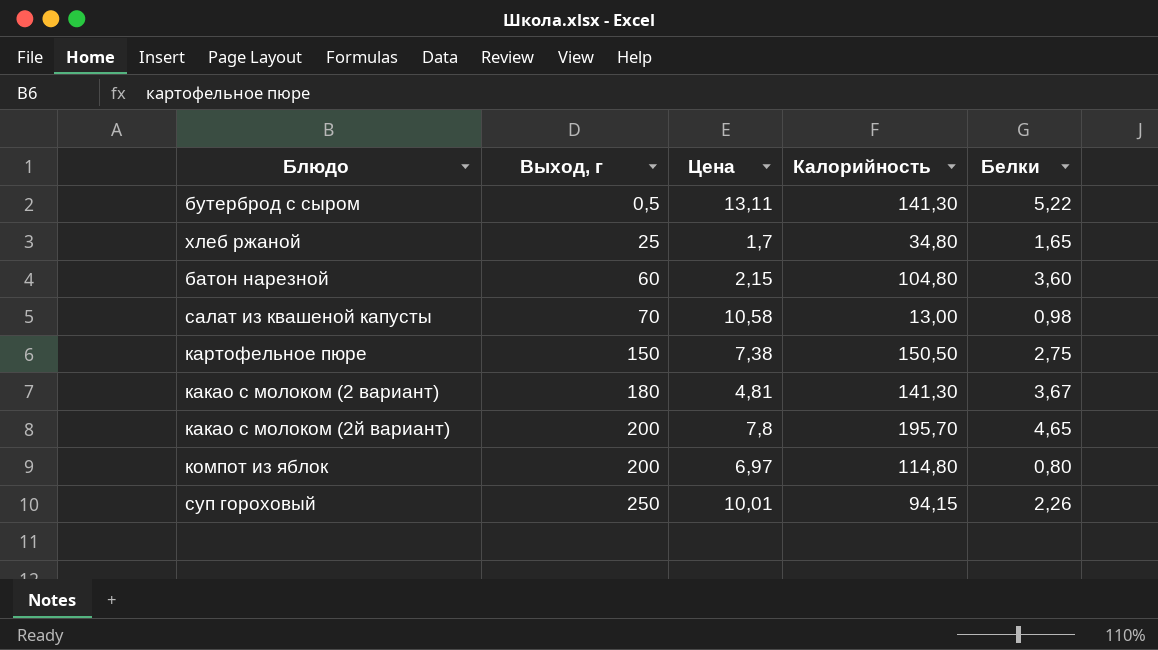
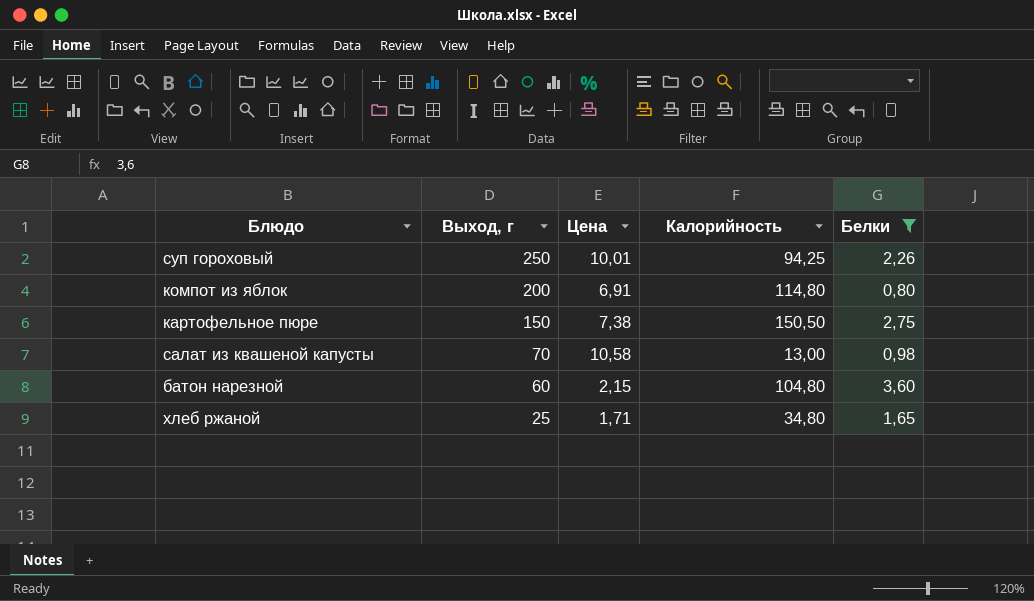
filter: none -> Белки <= 3,60
row order: Выход, г ascending -> Выход, г descending
суп гороховый | Калорийность: 94,15 -> 94,25
компот из яблок | Цена: 6,97 -> 6,91
хлеб ржаной | Цена: 1,7 -> 1,71

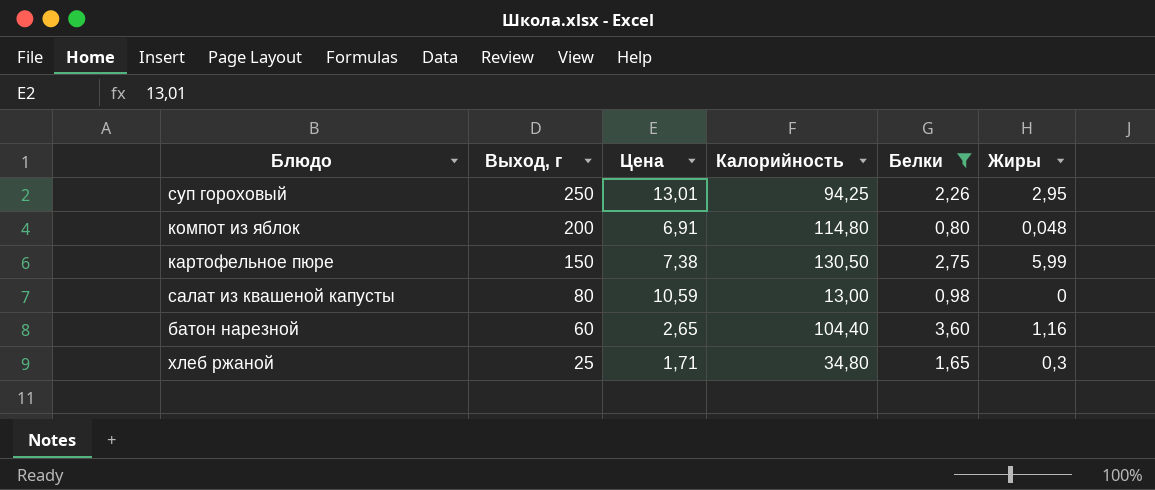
column Жиры | position: none -> 6
суп гороховый | Цена: 10,01 -> 13,01
картофельное пюре | Калорийность: 150,50 -> 130,50
салат из квашеной капусты | Выход, г: 70 -> 80
салат из квашеной капусты | Цена: 10,58 -> 10,59
батон нарезной | Цена: 2,15 -> 2,65
батон нарезной | Калорийность: 104,80 -> 104,40

